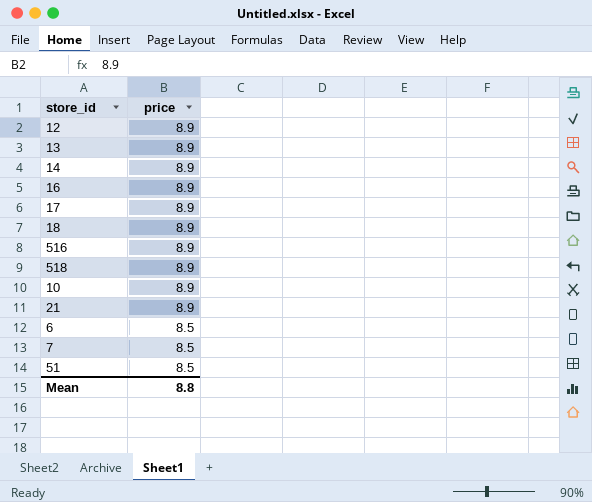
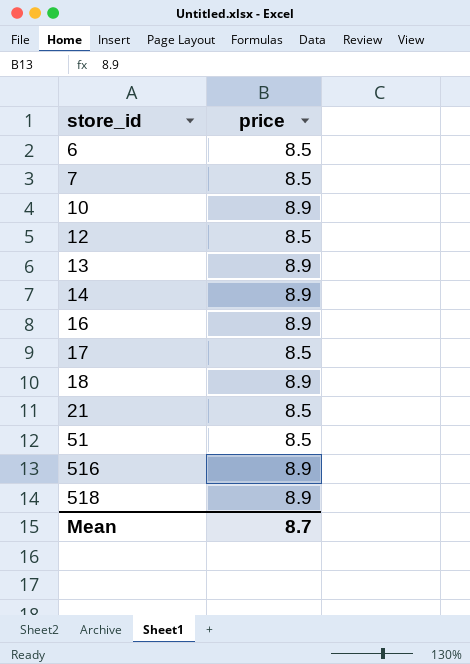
row order: price descending -> store_id ascending
12 | price: 8.9 -> 8.5
17 | price: 8.9 -> 8.5
21 | price: 8.9 -> 8.5
Mean | price: 8.8 -> 8.7

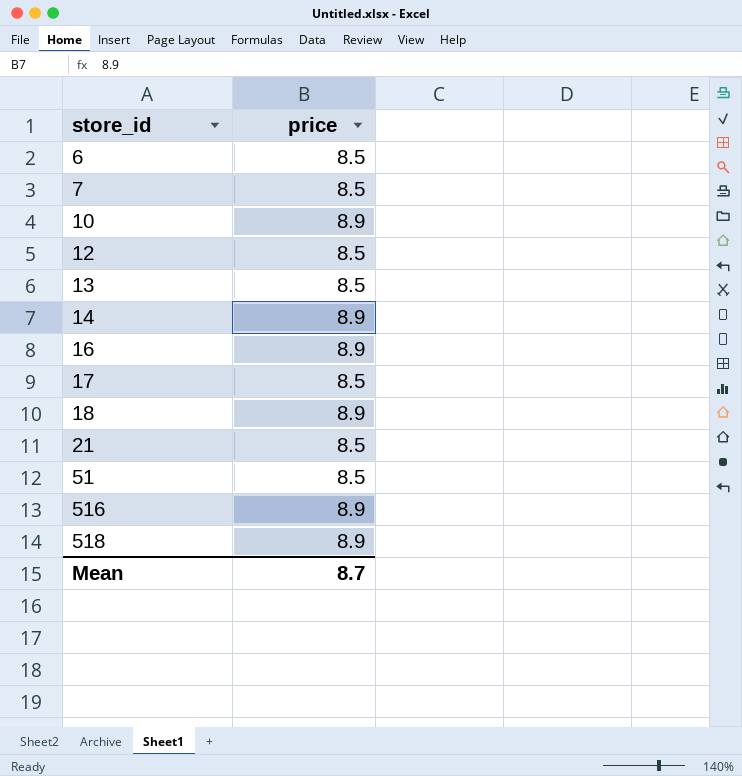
13 | price: 8.9 -> 8.5

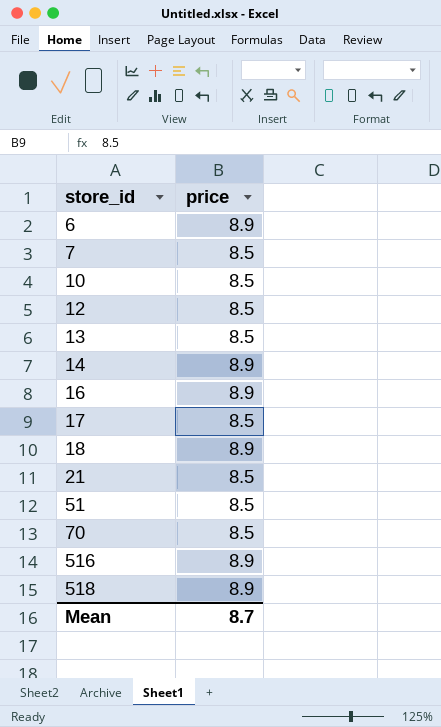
6 | price: 8.5 -> 8.9
10 | price: 8.9 -> 8.5
row 70: none -> 8.5

